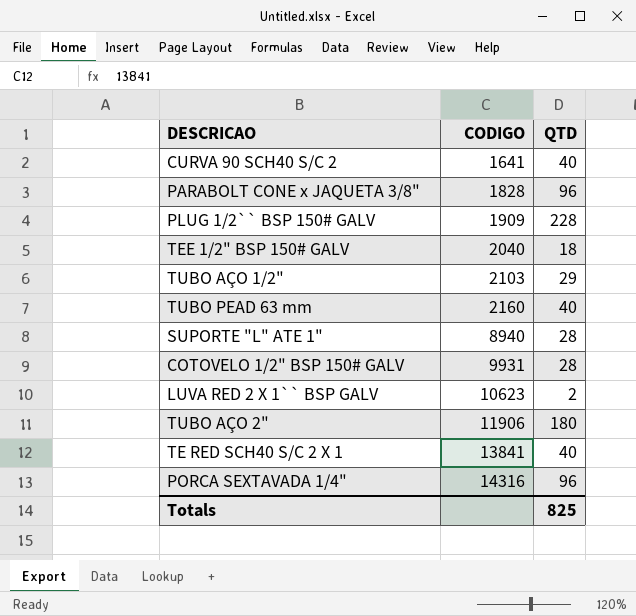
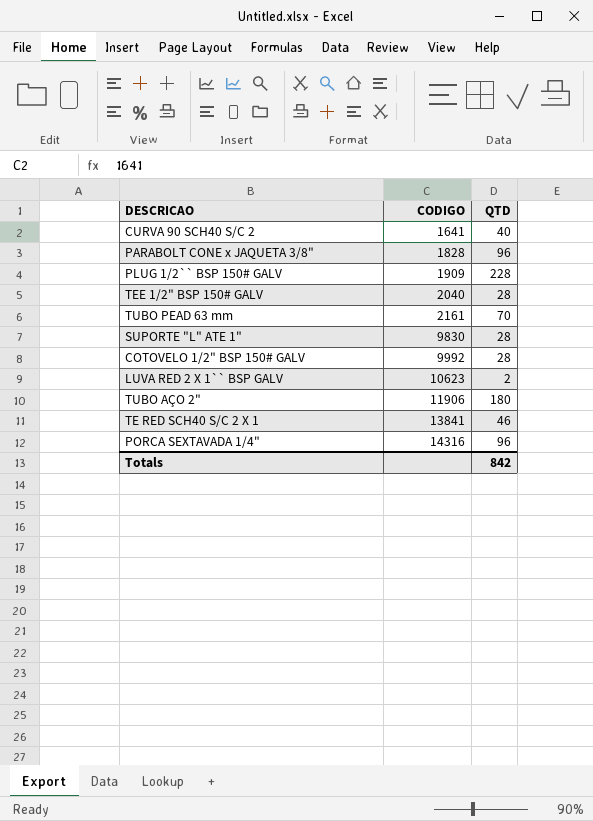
row TUBO AÇO 1/2": 2103 | 29 -> none
TEE 1/2" BSP 150# GALV | QTD: 18 -> 28
TUBO PEAD 63 mm | CODIGO: 2160 -> 2161
TUBO PEAD 63 mm | QTD: 40 -> 70
SUPORTE "L" ATE 1" | CODIGO: 8940 -> 9830
COTOVELO 1/2" BSP 150# GALV | CODIGO: 9931 -> 9992
TE RED SCH40 S/C 2 X 1 | QTD: 40 -> 46
Totals | QTD: 825 -> 842

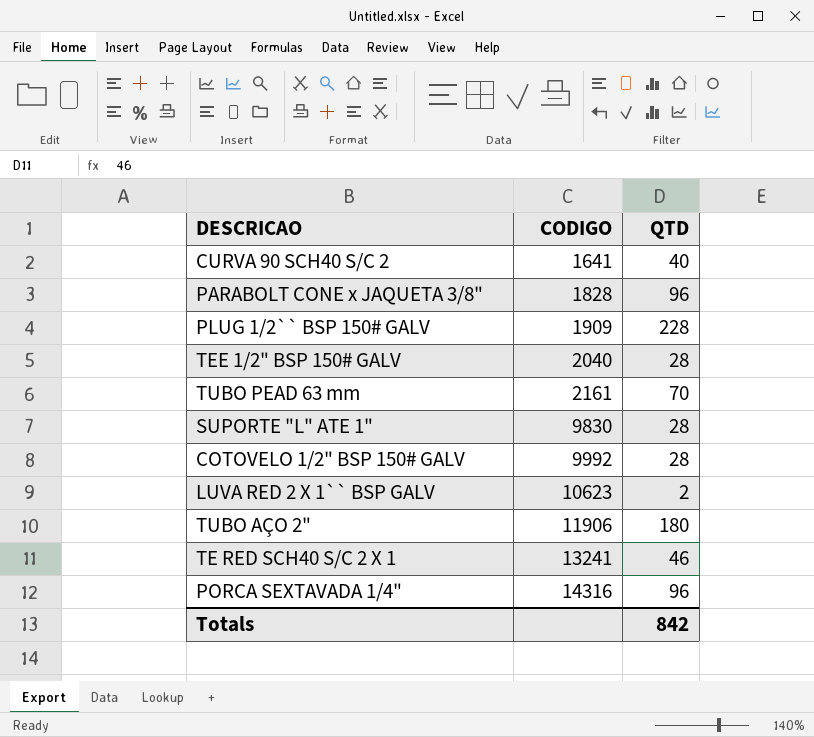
TE RED SCH40 S/C 2 X 1 | CODIGO: 13841 -> 13241

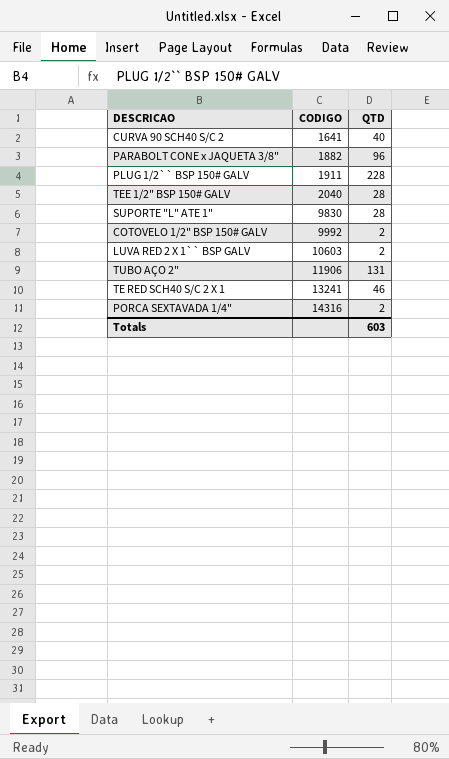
row TUBO PEAD 63 mm: 2161 | 70 -> none
PARABOLT CONE x JAQUETA 3/8" | CODIGO: 1828 -> 1882
PLUG 1/2`` BSP 150# GALV | CODIGO: 1909 -> 1911
COTOVELO 1/2" BSP 150# GALV | QTD: 28 -> 2
LUVA RED 2 X 1`` BSP GALV | CODIGO: 10623 -> 10603
TUBO AÇO 2" | QTD: 180 -> 131
PORCA SEXTAVADA 1/4" | QTD: 96 -> 2
Totals | QTD: 842 -> 603

